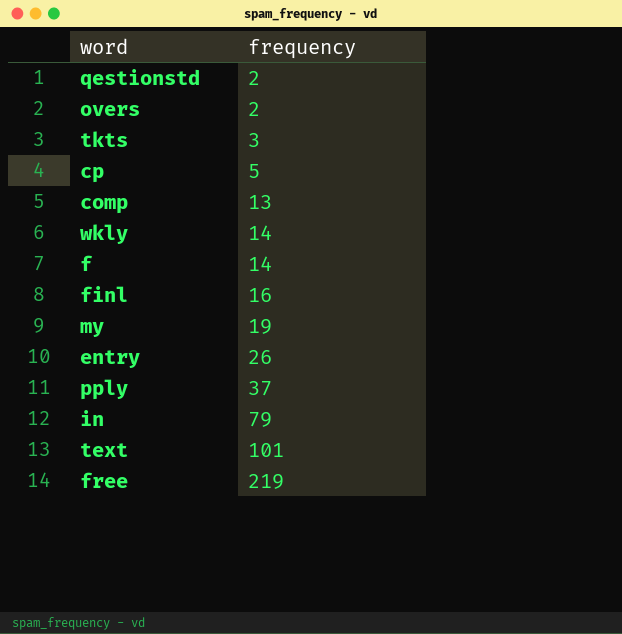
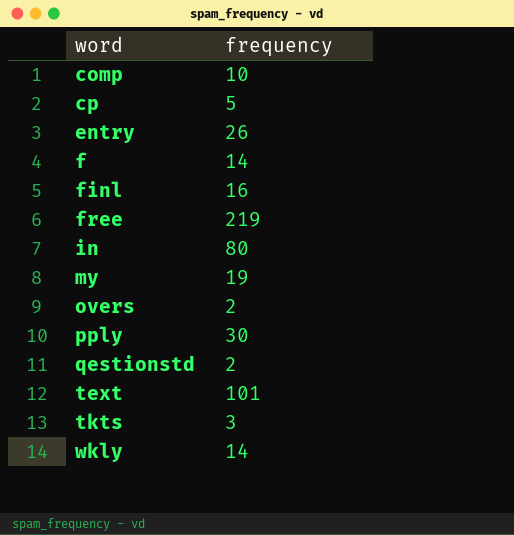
row order: frequency ascending -> word ascending
comp | frequency: 13 -> 10
in | frequency: 79 -> 80
pply | frequency: 37 -> 30

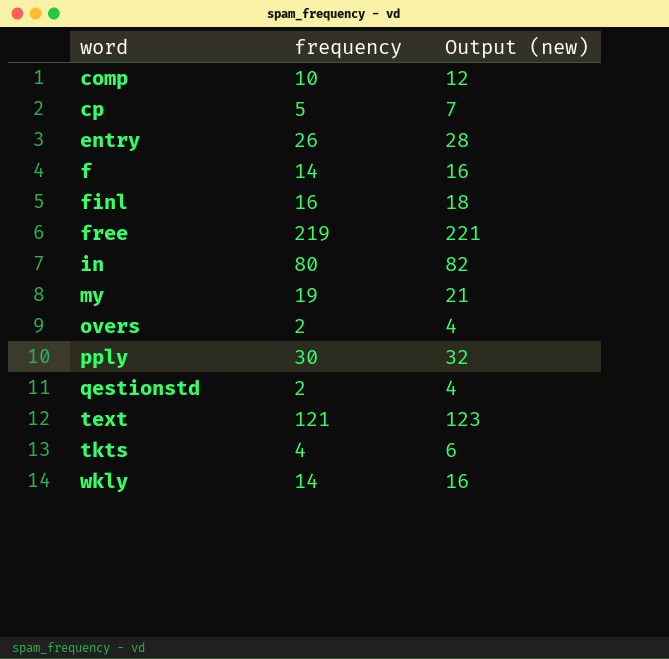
column Output (new) | formula: none -> [frequency] + 2
text | frequency: 101 -> 121
tkts | frequency: 3 -> 4

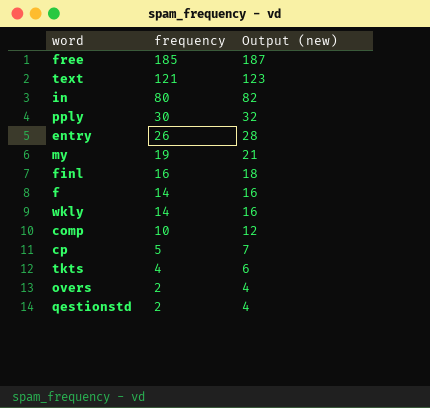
row order: word ascending -> frequency descending
free | frequency: 219 -> 185
free | Output (new): 221 -> 187

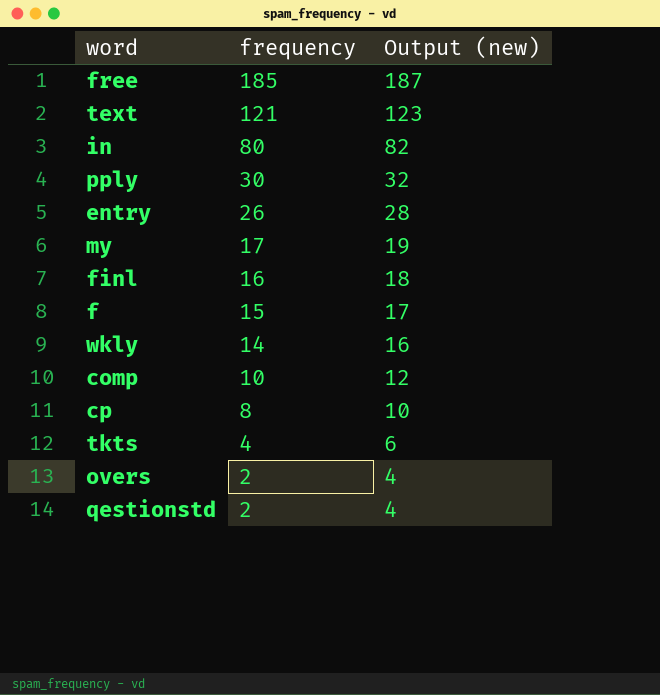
my | frequency: 19 -> 17
my | Output (new): 21 -> 19
f | frequency: 14 -> 15
f | Output (new): 16 -> 17
cp | frequency: 5 -> 8
cp | Output (new): 7 -> 10

